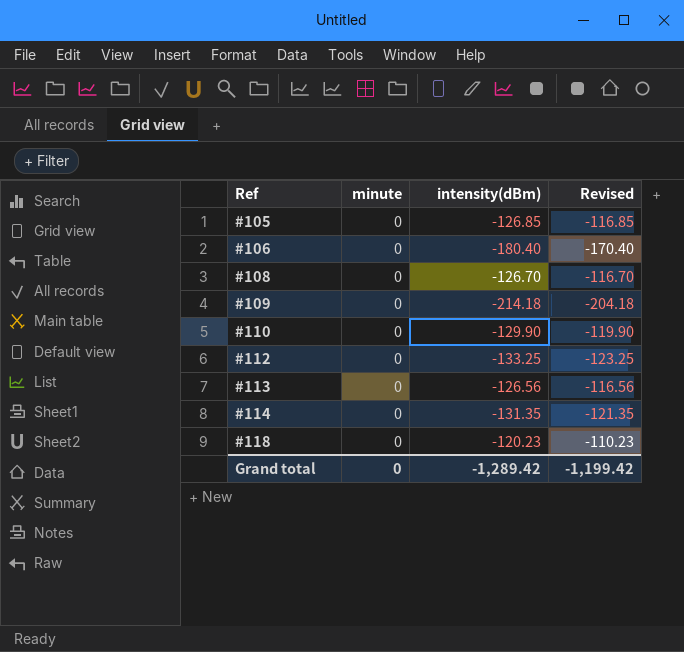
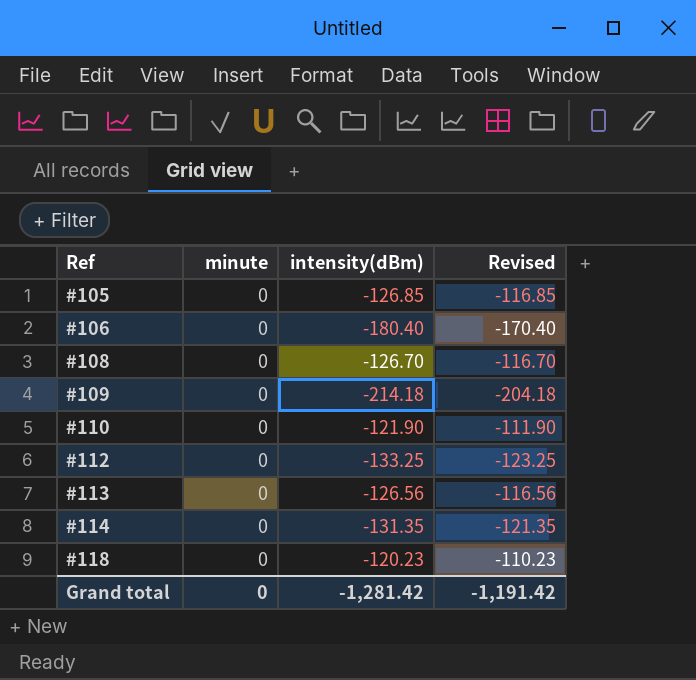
#110 | intensity(dBm): -129.90 -> -121.90
#110 | Revised: -119.90 -> -111.90
Grand total | intensity(dBm): -1,289.42 -> -1,281.42
Grand total | Revised: -1,199.42 -> -1,191.42

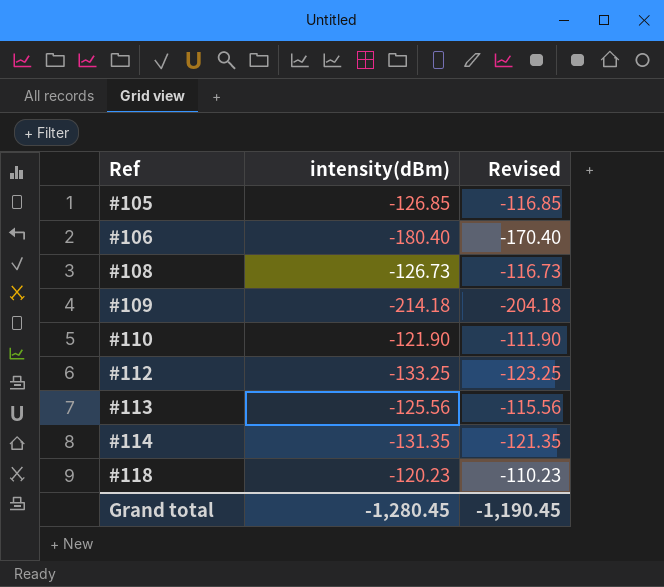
column minute | position: 2 -> none
#108 | intensity(dBm): -126.70 -> -126.73
#108 | Revised: -116.70 -> -116.73
#113 | intensity(dBm): -126.56 -> -125.56
#113 | Revised: -116.56 -> -115.56
Grand total | intensity(dBm): -1,281.42 -> -1,280.45
Grand total | Revised: -1,191.42 -> -1,190.45

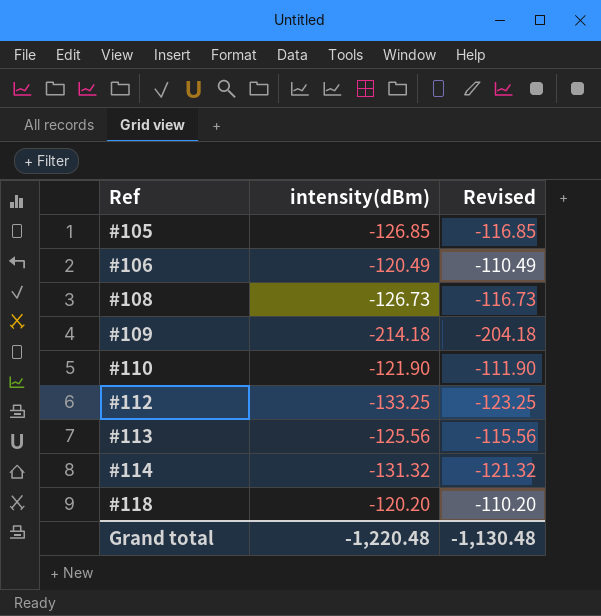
#106 | intensity(dBm): -180.40 -> -120.49
#106 | Revised: -170.40 -> -110.49
#114 | intensity(dBm): -131.35 -> -131.32
#114 | Revised: -121.35 -> -121.32
#118 | intensity(dBm): -120.23 -> -120.20
#118 | Revised: -110.23 -> -110.20
Grand total | intensity(dBm): -1,280.45 -> -1,220.48
Grand total | Revised: -1,190.45 -> -1,130.48

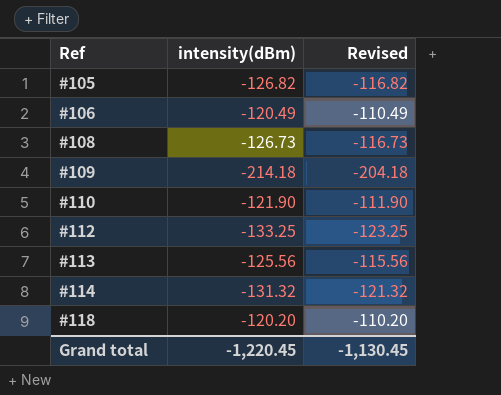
#105 | intensity(dBm): -126.85 -> -126.82
#105 | Revised: -116.85 -> -116.82
Grand total | intensity(dBm): -1,220.48 -> -1,220.45
Grand total | Revised: -1,130.48 -> -1,130.45

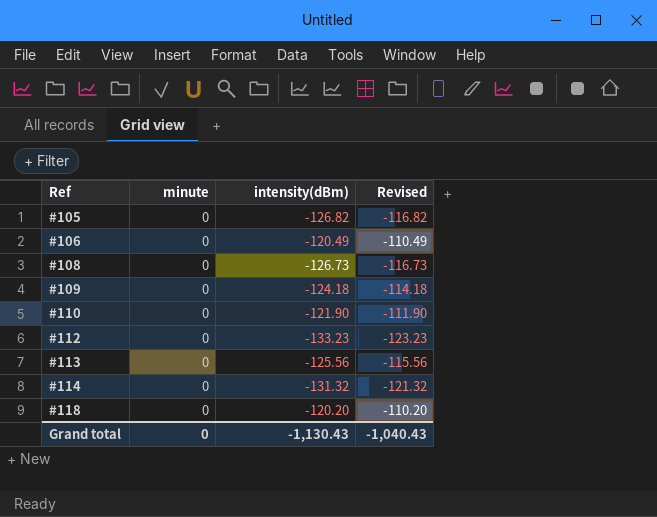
column minute | position: none -> 2
#109 | intensity(dBm): -214.18 -> -124.18
#109 | Revised: -204.18 -> -114.18
#112 | intensity(dBm): -133.25 -> -133.23
#112 | Revised: -123.25 -> -123.23
Grand total | intensity(dBm): -1,220.45 -> -1,130.43
Grand total | Revised: -1,130.45 -> -1,040.43

